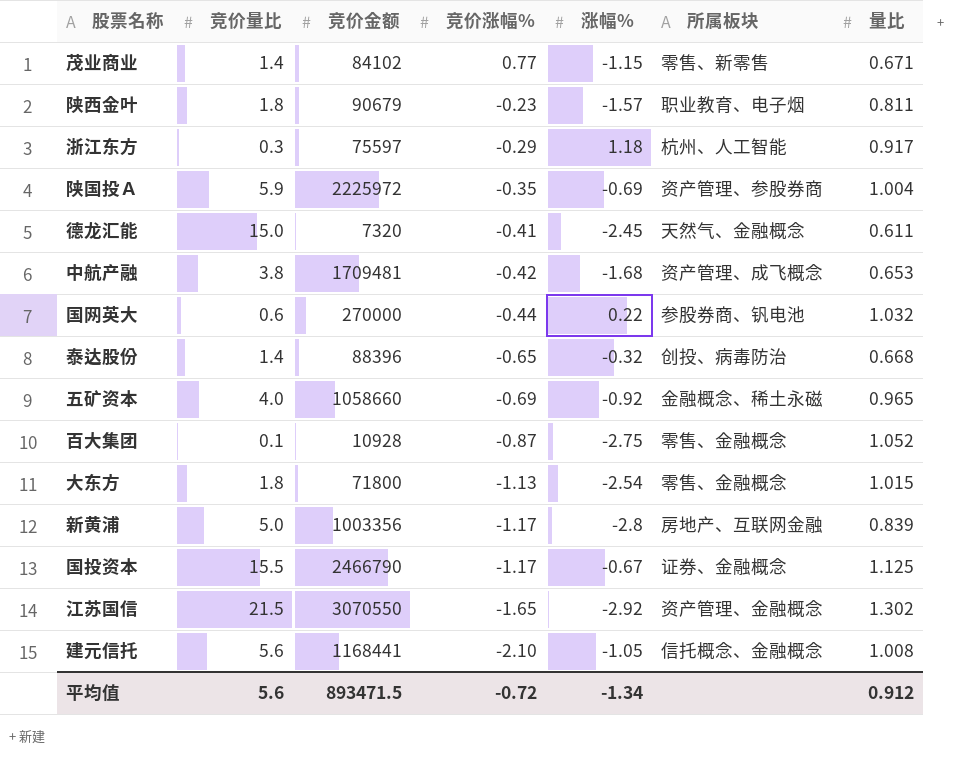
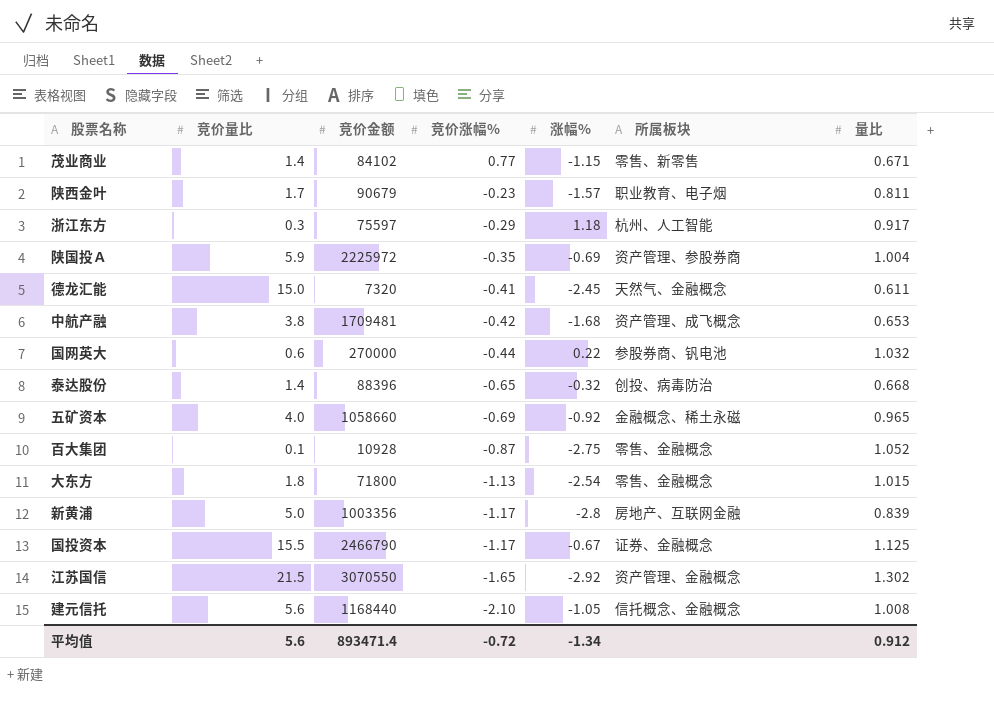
陕西金叶 | 竞价量比: 1.8 -> 1.7
建元信托 | 竞价金额: 1168441 -> 1168440
平均值 | 竞价金额: 893471.5 -> 893471.4

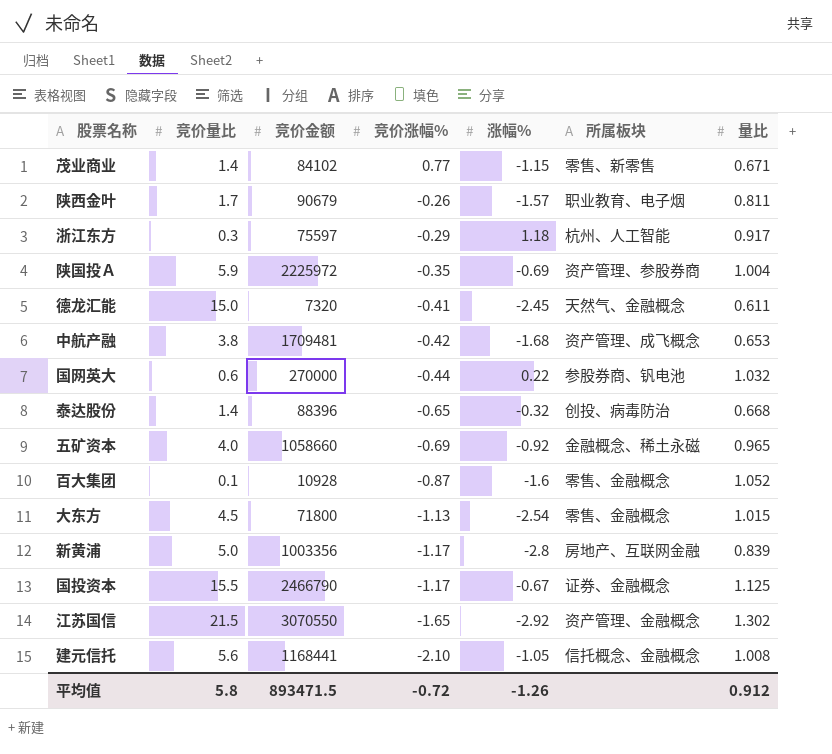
陕西金叶 | 竞价涨幅%: -0.23 -> -0.26
百大集团 | 涨幅%: -2.75 -> -1.6
大东方 | 竞价量比: 1.8 -> 4.5
建元信托 | 竞价金额: 1168440 -> 1168441
平均值 | 竞价量比: 5.6 -> 5.8
平均值 | 竞价金额: 893471.4 -> 893471.5
平均值 | 涨幅%: -1.34 -> -1.26

